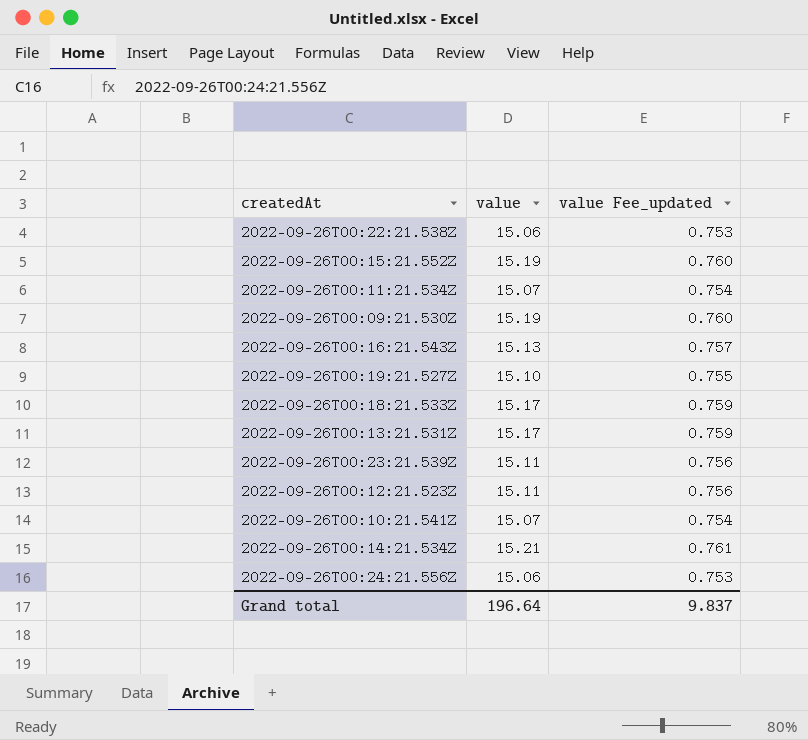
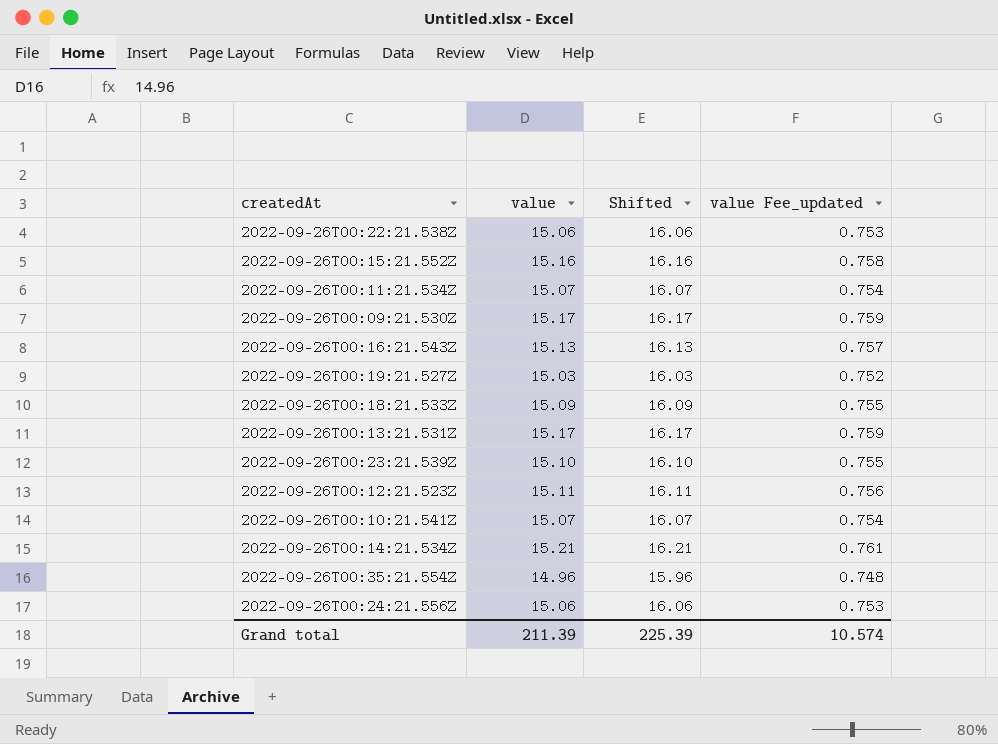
column Shifted | formula: none -> [value] + 1
2022-09-26T00:15:21.552Z | value: 15.19 -> 15.16
2022-09-26T00:15:21.552Z | value Fee_updated: 0.760 -> 0.758
2022-09-26T00:09:21.530Z | value: 15.19 -> 15.17
2022-09-26T00:09:21.530Z | value Fee_updated: 0.760 -> 0.759
2022-09-26T00:19:21.527Z | value: 15.10 -> 15.03
2022-09-26T00:19:21.527Z | value Fee_updated: 0.755 -> 0.752
2022-09-26T00:18:21.533Z | value: 15.17 -> 15.09
2022-09-26T00:18:21.533Z | value Fee_updated: 0.759 -> 0.755
2022-09-26T00:23:21.539Z | value: 15.11 -> 15.10
2022-09-26T00:23:21.539Z | value Fee_updated: 0.756 -> 0.755
row 2022-09-26T00:35:21.554Z: none -> 14.96 | 15.96 | 0.748
Grand total | value: 196.64 -> 211.39
Grand total | value Fee_updated: 9.837 -> 10.574

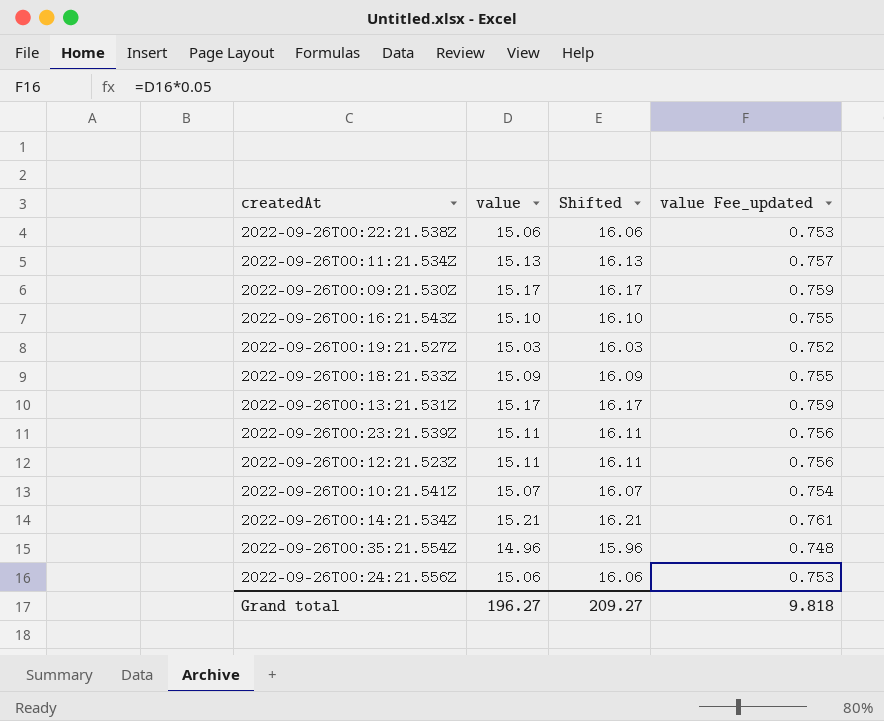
row 2022-09-26T00:15:21.552Z: 15.16 | 16.16 | 0.758 -> none
2022-09-26T00:11:21.534Z | value: 15.07 -> 15.13
2022-09-26T00:11:21.534Z | Shifted: 16.07 -> 16.13
2022-09-26T00:11:21.534Z | value Fee_updated: 0.754 -> 0.757
2022-09-26T00:16:21.543Z | value: 15.13 -> 15.10
2022-09-26T00:16:21.543Z | Shifted: 16.13 -> 16.10
2022-09-26T00:16:21.543Z | value Fee_updated: 0.757 -> 0.755
2022-09-26T00:23:21.539Z | value: 15.10 -> 15.11
2022-09-26T00:23:21.539Z | Shifted: 16.10 -> 16.11
2022-09-26T00:23:21.539Z | value Fee_updated: 0.755 -> 0.756
Grand total | value: 211.39 -> 196.27
Grand total | Shifted: 225.39 -> 209.27
Grand total | value Fee_updated: 10.574 -> 9.818

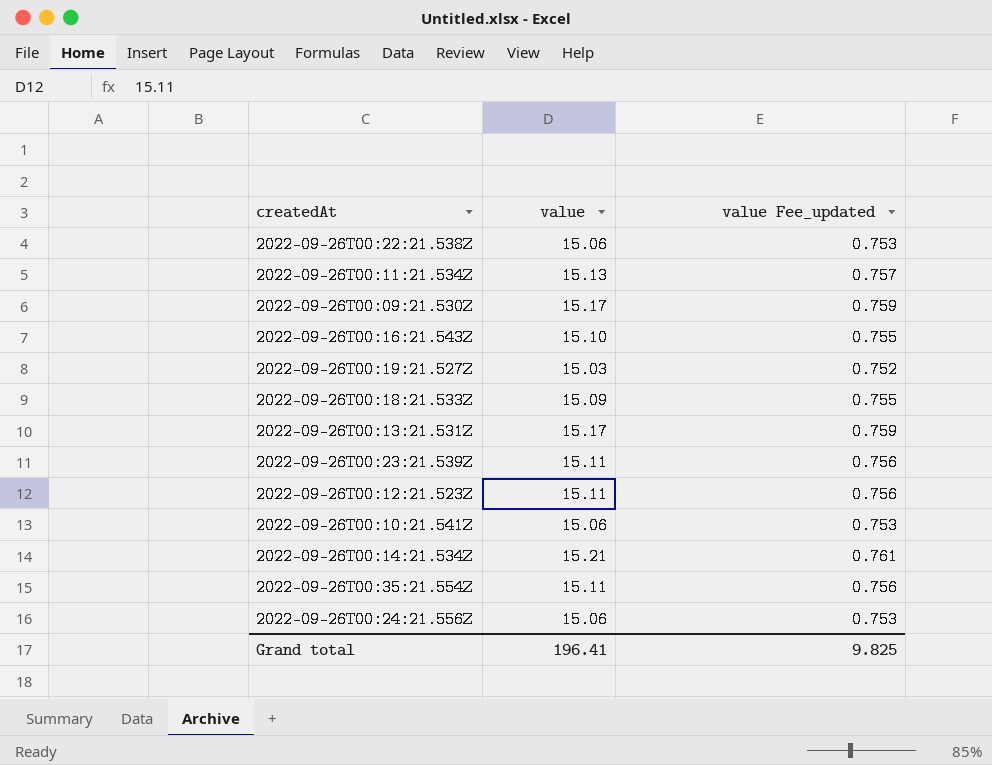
column Shifted | formula: [value] + 1 -> none
2022-09-26T00:10:21.541Z | value: 15.07 -> 15.06
2022-09-26T00:10:21.541Z | value Fee_updated: 0.754 -> 0.753
2022-09-26T00:35:21.554Z | value: 14.96 -> 15.11
2022-09-26T00:35:21.554Z | value Fee_updated: 0.748 -> 0.756
Grand total | value: 196.27 -> 196.41
Grand total | value Fee_updated: 9.818 -> 9.825

